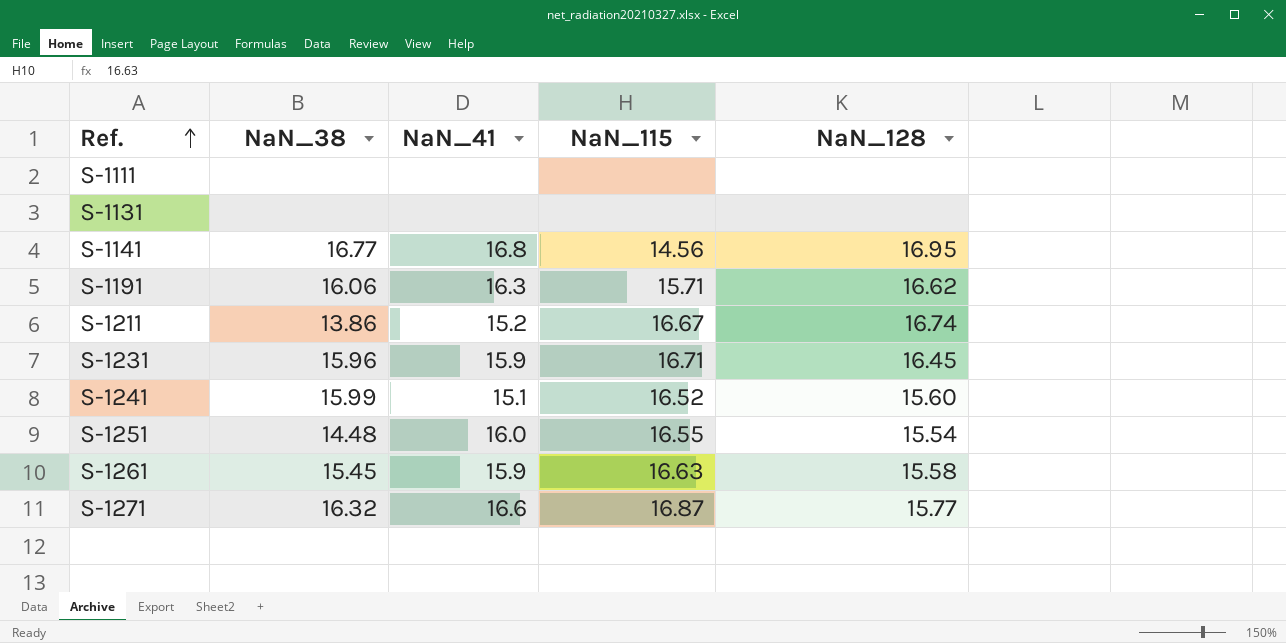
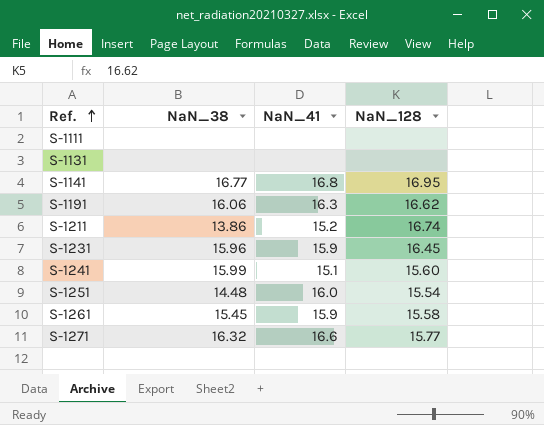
column NaN_115 | position: 4 -> none

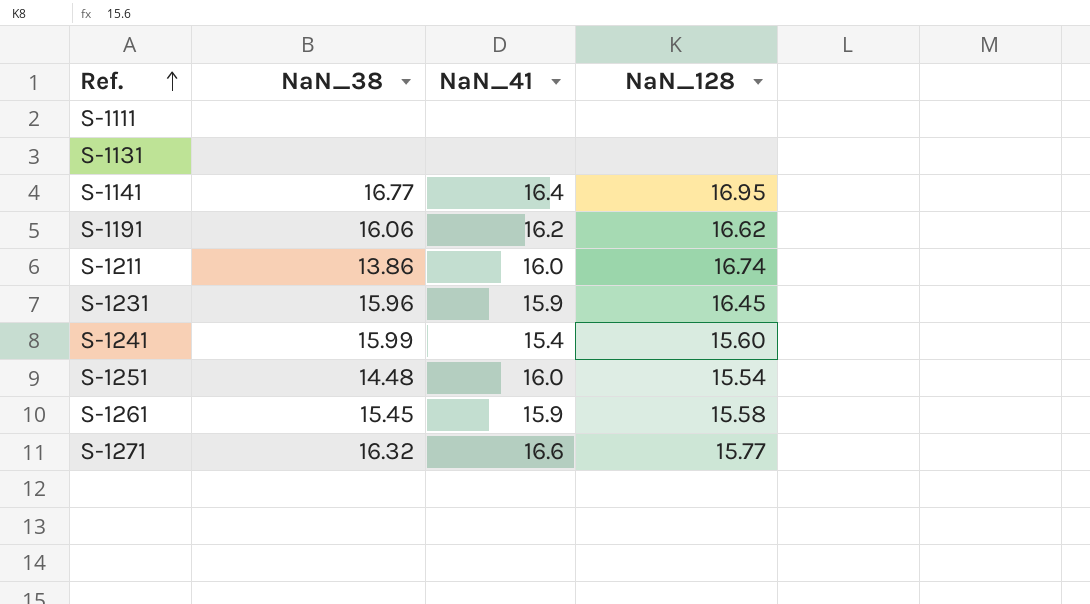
S-1141 | NaN_41: 16.8 -> 16.4
S-1191 | NaN_41: 16.3 -> 16.2
S-1211 | NaN_41: 15.2 -> 16.0
S-1241 | NaN_41: 15.1 -> 15.4

